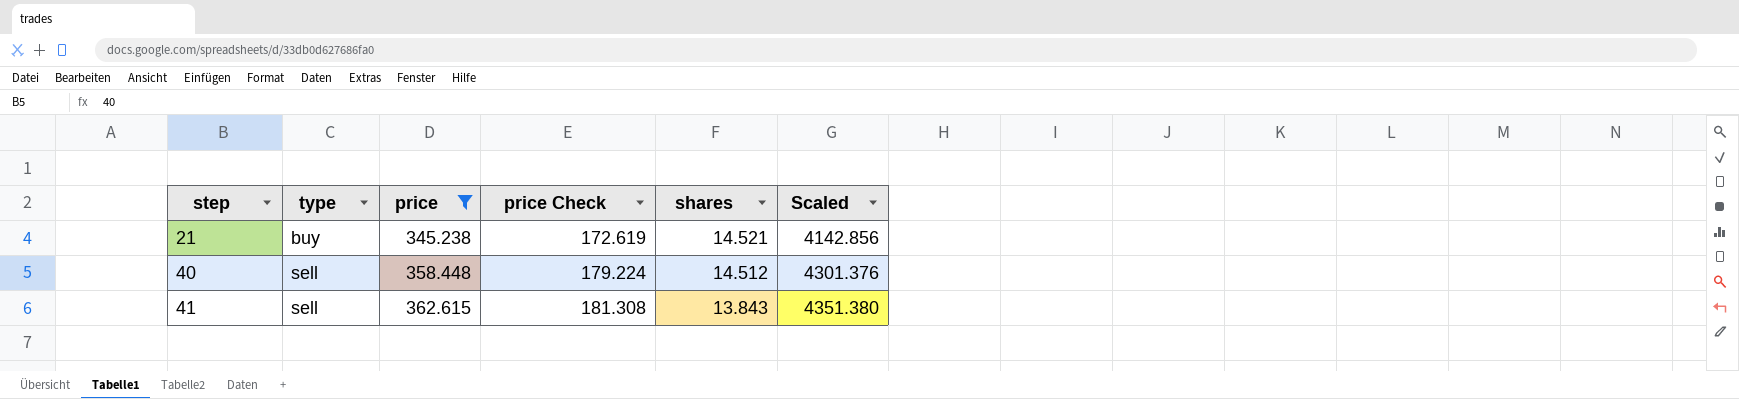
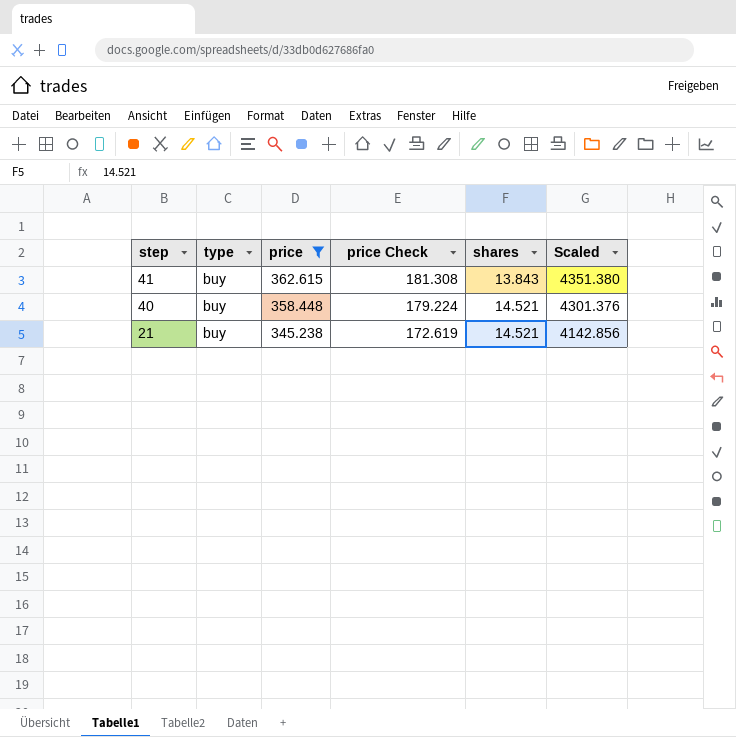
row order: step ascending -> step descending
41 | type: sell -> buy
40 | type: sell -> buy
40 | shares: 14.512 -> 14.521

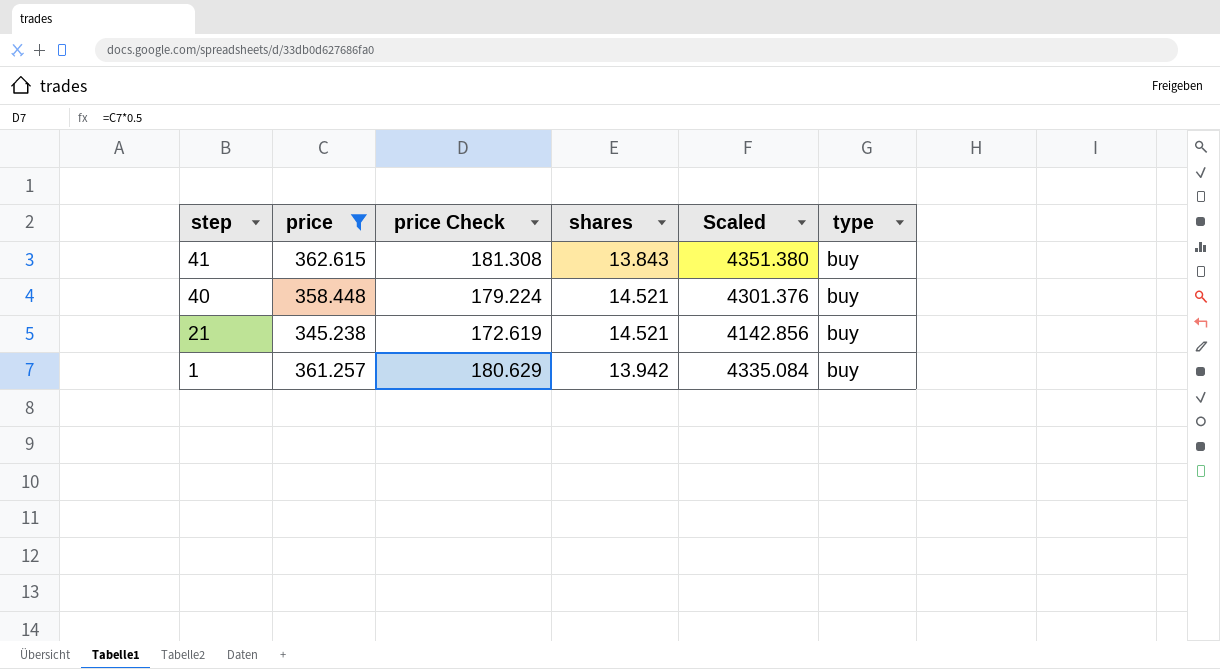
column type | position: 2 -> 6
row 1: none -> 361.257 | 180.629 | 13.942 | 4335.084 | buy

